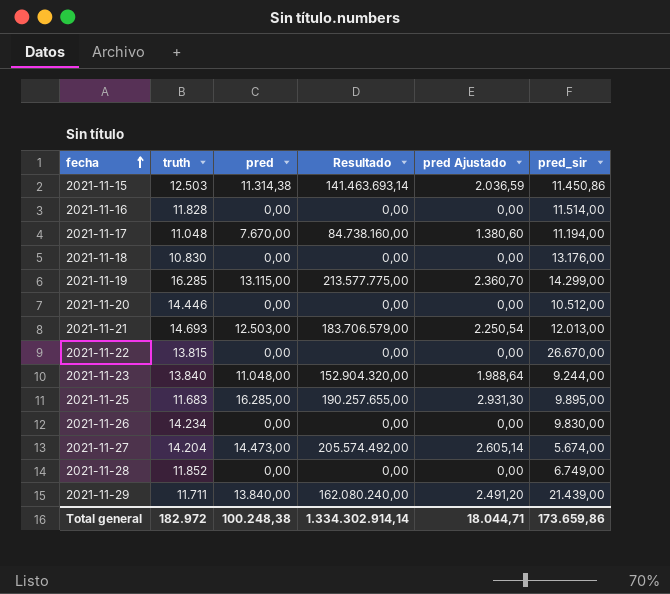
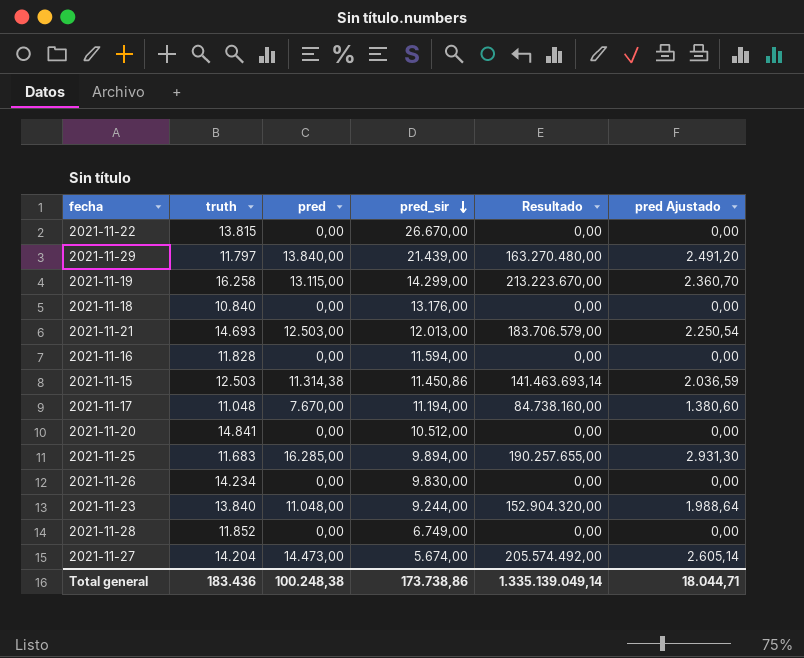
row order: fecha ascending -> pred_sir descending
column pred_sir | position: 6 -> 4
2021-11-29 | truth: 11.711 -> 11.797
2021-11-29 | Resultado: 162.080.240,00 -> 163.270.480,00
2021-11-19 | truth: 16.285 -> 16.258
2021-11-19 | Resultado: 213.577.775,00 -> 213.223.670,00
2021-11-18 | truth: 10.830 -> 10.840
2021-11-16 | pred_sir: 11.514,00 -> 11.594,00
2021-11-20 | truth: 14.446 -> 14.841
2021-11-25 | pred_sir: 9.895,00 -> 9.894,00
Total general | truth: 182.972 -> 183.436
Total general | pred_sir: 173.659,86 -> 173.738,86
Total general | Resultado: 1.334.302.914,14 -> 1.335.139.049,14

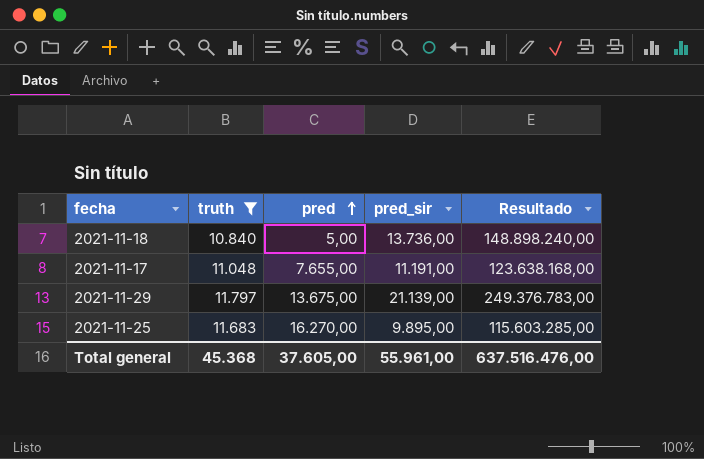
filter: none -> truth <= 11.797
row order: pred_sir descending -> pred ascending
column pred Ajustado | formula: [pred] * 0,18 -> none
column Resultado | formula: [truth] * [pred] -> [truth] * [pred_sir]
2021-11-18 | pred: 0,00 -> 5,00
2021-11-18 | pred_sir: 13.176,00 -> 13.736,00
2021-11-17 | pred: 7.670,00 -> 7.655,00
2021-11-17 | pred_sir: 11.194,00 -> 11.191,00
2021-11-29 | pred: 13.840,00 -> 13.675,00
2021-11-29 | pred_sir: 21.439,00 -> 21.139,00
2021-11-25 | pred: 16.285,00 -> 16.270,00
2021-11-25 | pred_sir: 9.894,00 -> 9.895,00
Total general | truth: 183.436 -> 45.368
Total general | pred: 100.248,38 -> 37.605,00
Total general | pred_sir: 173.738,86 -> 55.961,00
Total general | Resultado: 1.335.139.049,14 -> 637.516.476,00

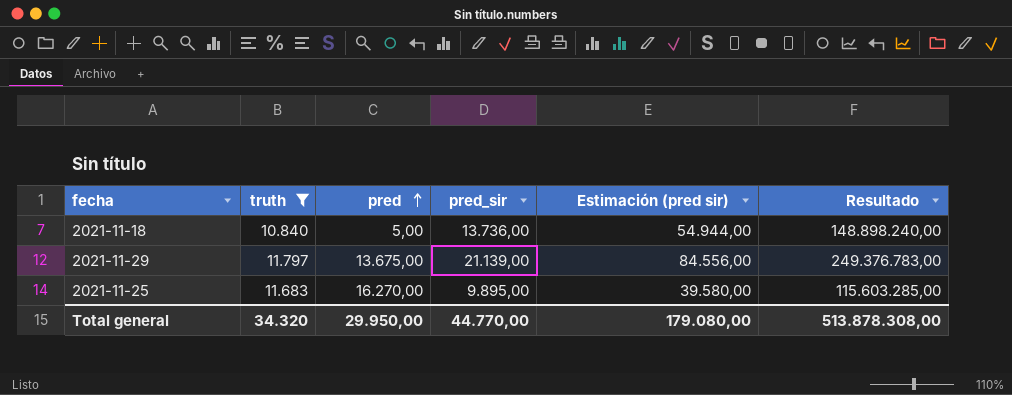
column Estimación (pred sir) | formula: none -> [pred_sir] * 4
row 2021-11-17: 11.048 | 7.655,00 | 11.191,00 | 123.638.168,00 -> none
Total general | truth: 45.368 -> 34.320
Total general | pred: 37.605,00 -> 29.950,00
Total general | pred_sir: 55.961,00 -> 44.770,00
Total general | Resultado: 637.516.476,00 -> 513.878.308,00

